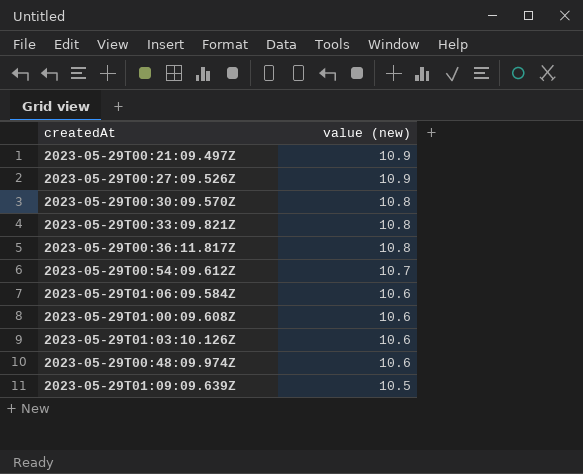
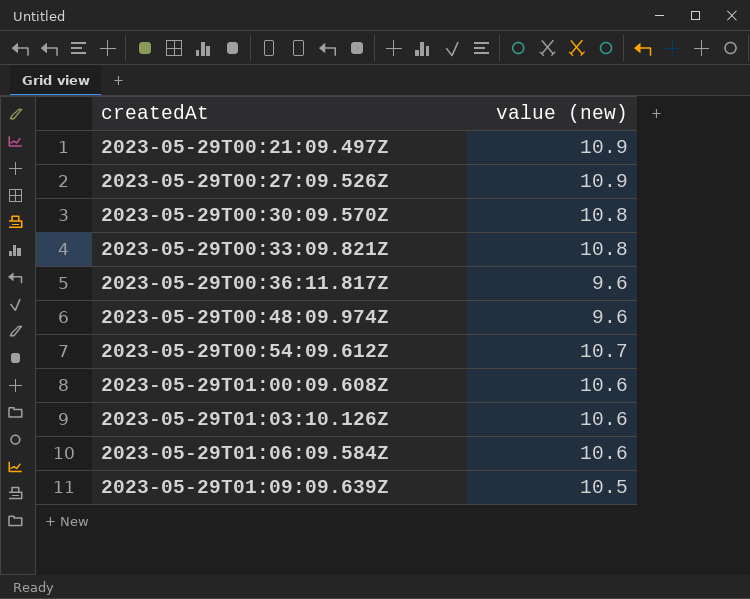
row order: value (new) descending -> createdAt ascending
2023-05-29T00:36:11.817Z | value (new): 10.8 -> 9.6
2023-05-29T00:48:09.974Z | value (new): 10.6 -> 9.6

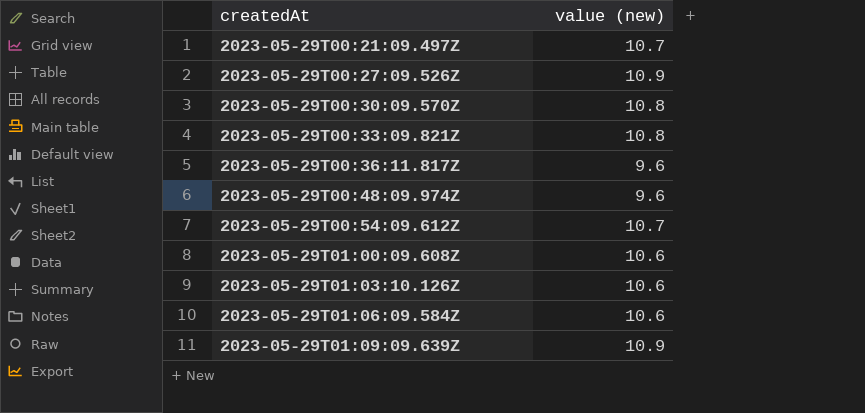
2023-05-29T00:21:09.497Z | value (new): 10.9 -> 10.7
2023-05-29T01:09:09.639Z | value (new): 10.5 -> 10.9

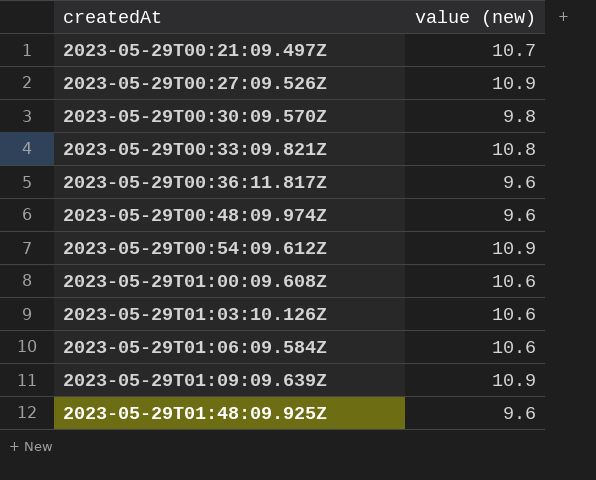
2023-05-29T00:30:09.570Z | value (new): 10.8 -> 9.8
2023-05-29T00:54:09.612Z | value (new): 10.7 -> 10.9
row 2023-05-29T01:48:09.925Z: none -> 9.6

